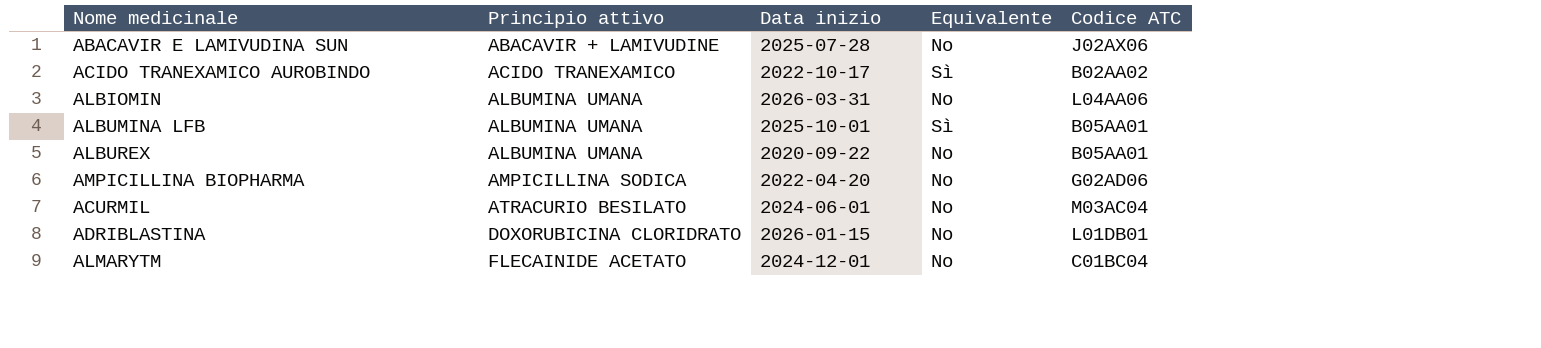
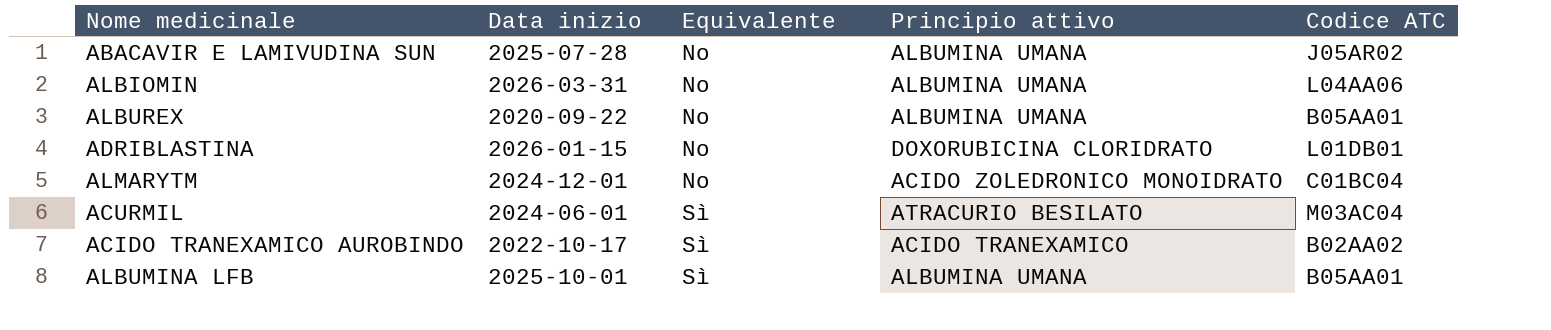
row order: Principio attivo ascending -> Equivalente ascending
column Principio attivo | position: 2 -> 4
row AMPICILLINA BIOPHARMA: AMPICILLINA SODICA | 2022-04-20 | No | G02AD06 -> none
ABACAVIR E LAMIVUDINA SUN | Principio attivo: ABACAVIR + LAMIVUDINE -> ALBUMINA UMANA
ABACAVIR E LAMIVUDINA SUN | Codice ATC: J02AX06 -> J05AR02
ALMARYTM | Principio attivo: FLECAINIDE ACETATO -> ACIDO ZOLEDRONICO MONOIDRATO
ACURMIL | Equivalente: No -> Sì

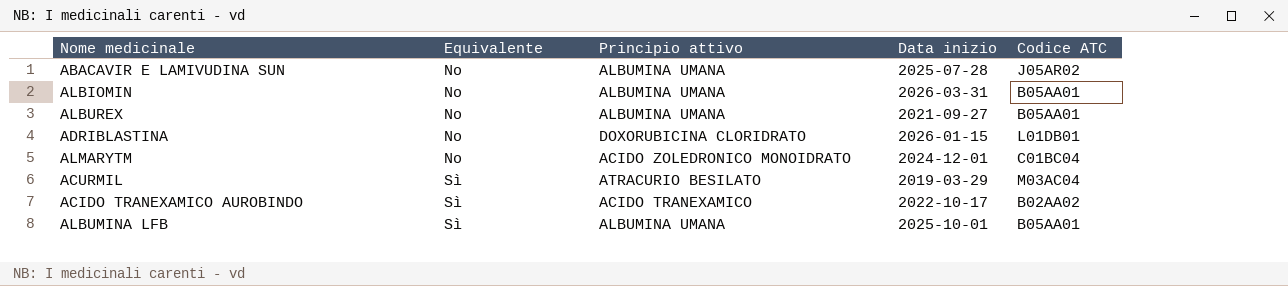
column Data inizio | position: 2 -> 4
ALBIOMIN | Codice ATC: L04AA06 -> B05AA01
ALBUREX | Data inizio: 2020-09-22 -> 2021-09-27
ACURMIL | Data inizio: 2024-06-01 -> 2019-03-29

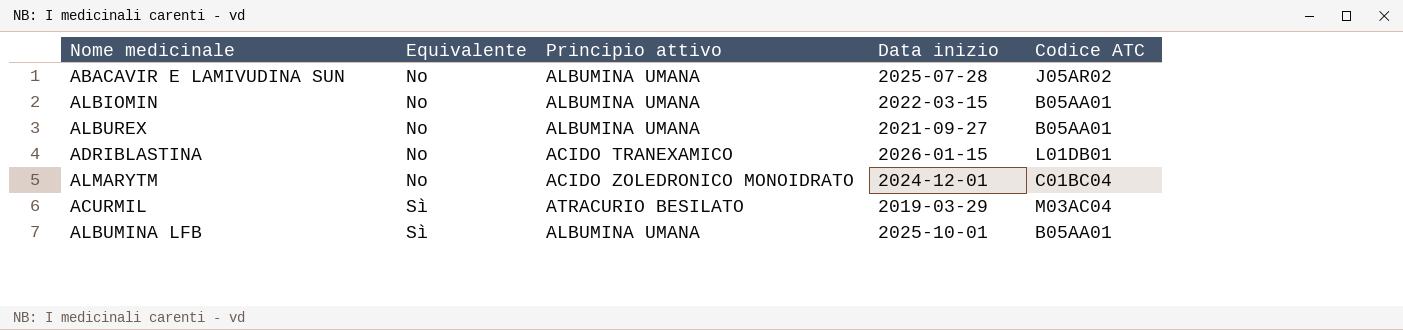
row ACIDO TRANEXAMICO AUROBINDO: Sì | ACIDO TRANEXAMICO | 2022-10-17 | B02AA02 -> none
ALBIOMIN | Data inizio: 2026-03-31 -> 2022-03-15
ADRIBLASTINA | Principio attivo: DOXORUBICINA CLORIDRATO -> ACIDO TRANEXAMICO

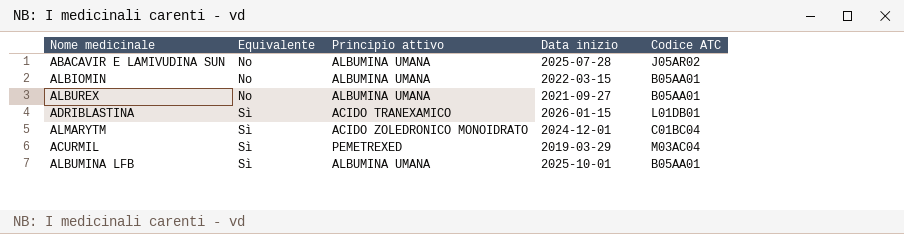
ADRIBLASTINA | Equivalente: No -> Sì
ALMARYTM | Equivalente: No -> Sì
ACURMIL | Principio attivo: ATRACURIO BESILATO -> PEMETREXED

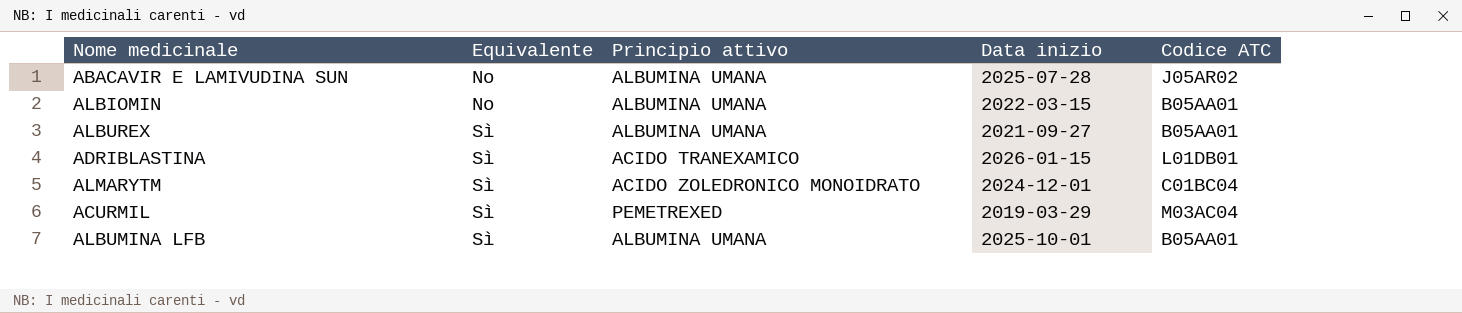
ALBUREX | Equivalente: No -> Sì

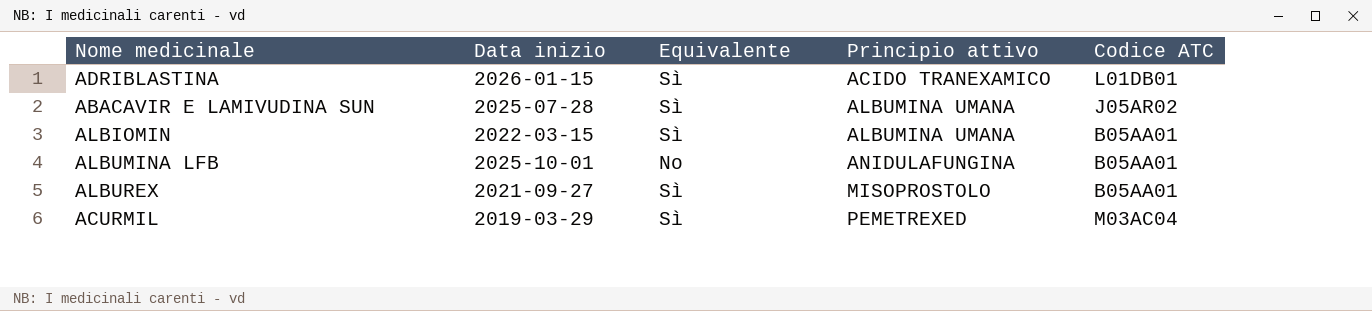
row order: Equivalente ascending -> Principio attivo ascending
column Data inizio | position: 4 -> 2
row ALMARYTM: Sì | ACIDO ZOLEDRONICO MONOIDRATO | 2024-12-01 | C01BC04 -> none
ABACAVIR E LAMIVUDINA SUN | Equivalente: No -> Sì
ALBIOMIN | Equivalente: No -> Sì
ALBUMINA LFB | Equivalente: Sì -> No
ALBUMINA LFB | Principio attivo: ALBUMINA UMANA -> ANIDULAFUNGINA
ALBUREX | Principio attivo: ALBUMINA UMANA -> MISOPROSTOLO

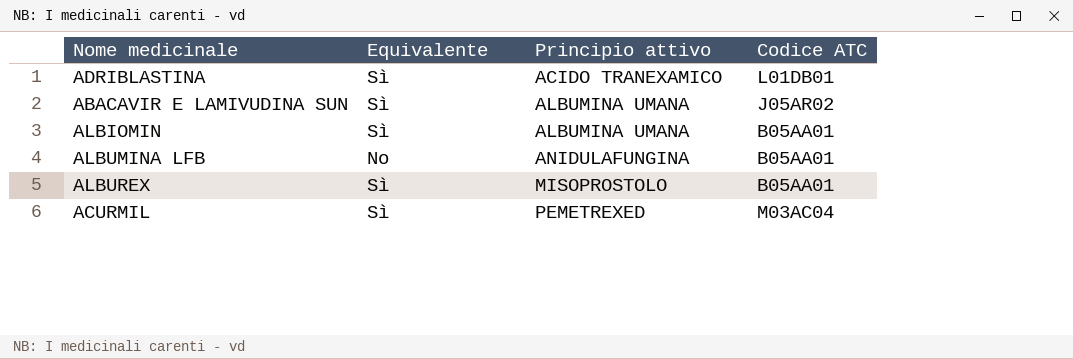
column Data inizio | position: 2 -> none

